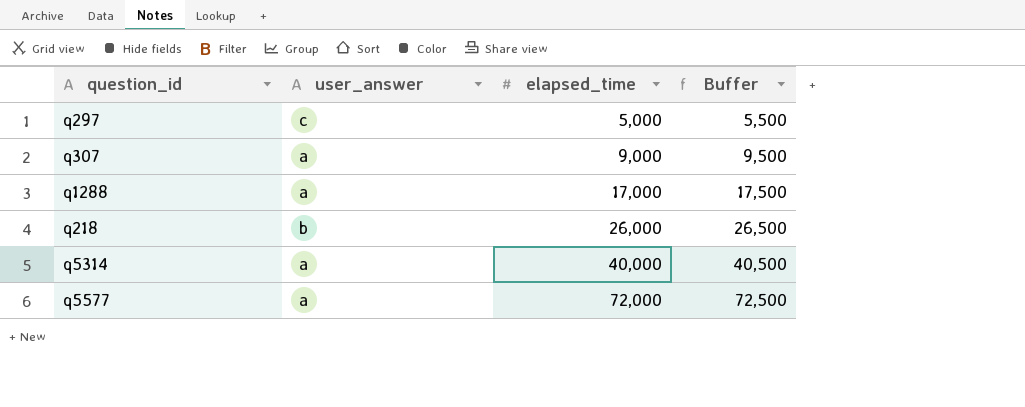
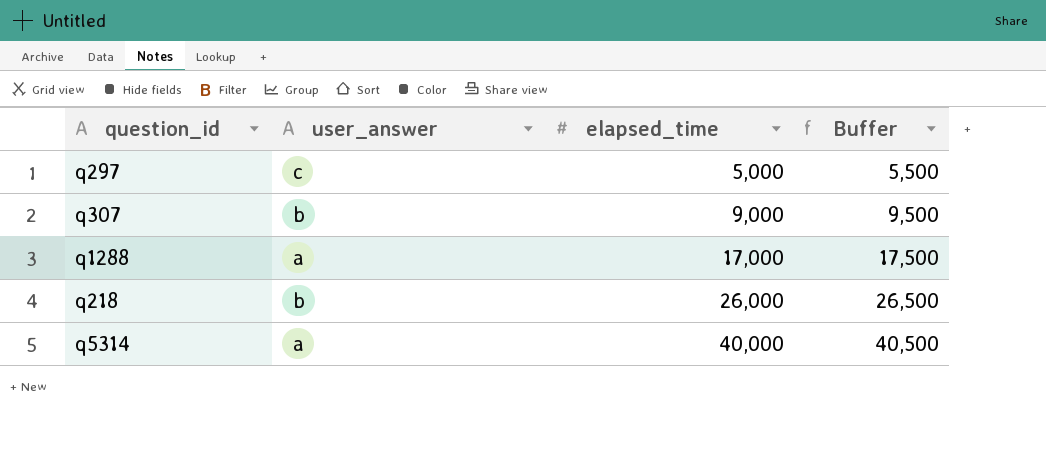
row q5577: a | 72,000 | 72,500 -> none
q307 | user_answer: a -> b

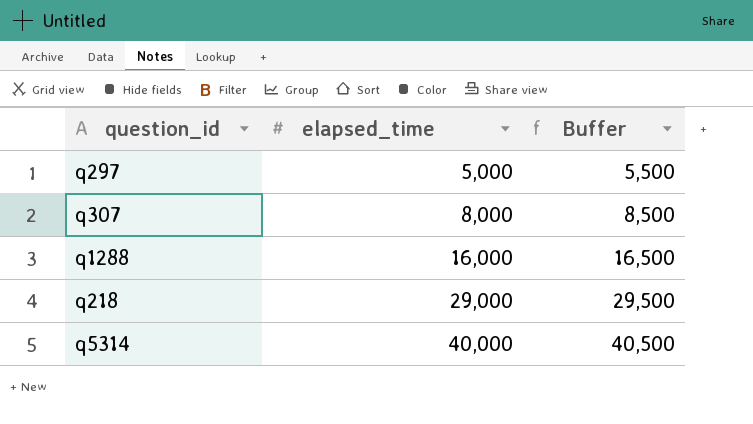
column user_answer | position: 2 -> none
q307 | elapsed_time: 9,000 -> 8,000
q307 | Buffer: 9,500 -> 8,500
q1288 | elapsed_time: 17,000 -> 16,000
q1288 | Buffer: 17,500 -> 16,500
q218 | elapsed_time: 26,000 -> 29,000
q218 | Buffer: 26,500 -> 29,500

